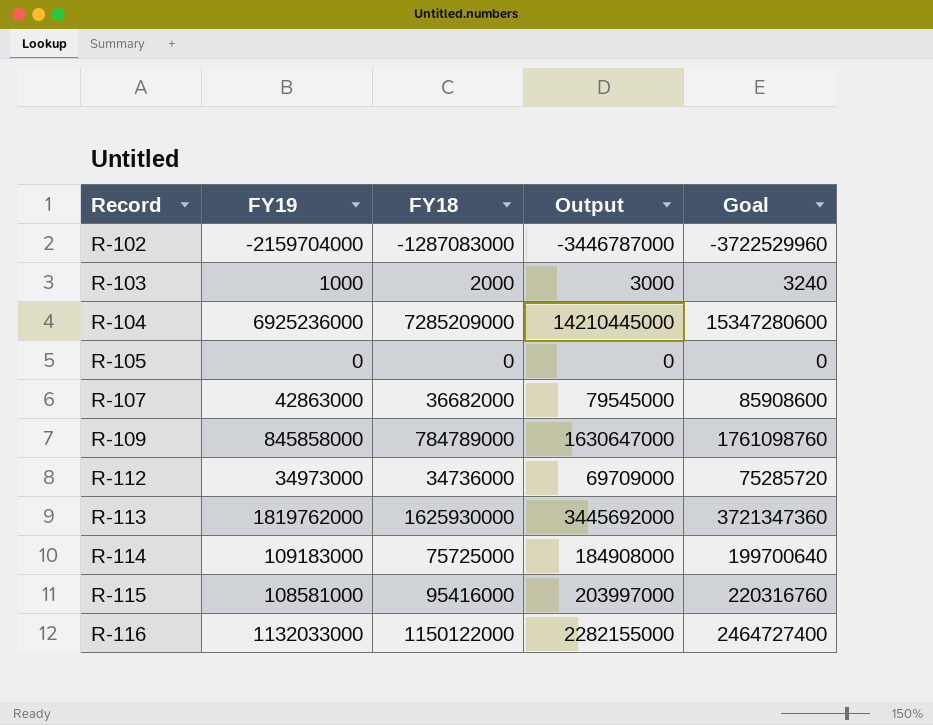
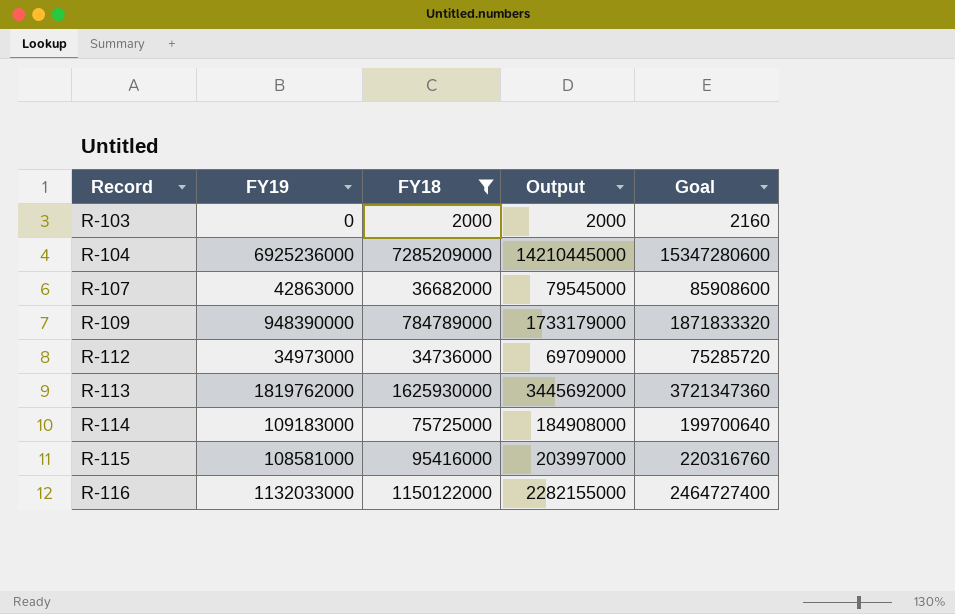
filter: none -> FY18 >= 2000
R-103 | FY19: 1000 -> 0
R-103 | Output: 3000 -> 2000
R-103 | Goal: 3240 -> 2160
R-109 | FY19: 845858000 -> 948390000
R-109 | Output: 1630647000 -> 1733179000
R-109 | Goal: 1761098760 -> 1871833320

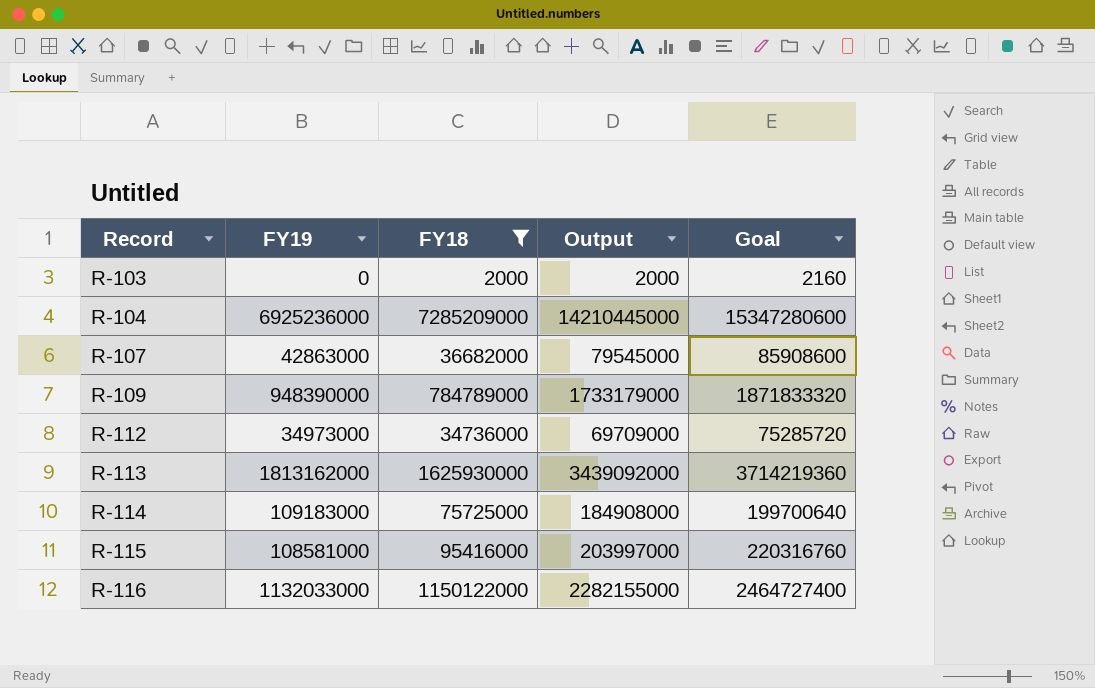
R-113 | FY19: 1819762000 -> 1813162000
R-113 | Output: 3445692000 -> 3439092000
R-113 | Goal: 3721347360 -> 3714219360

